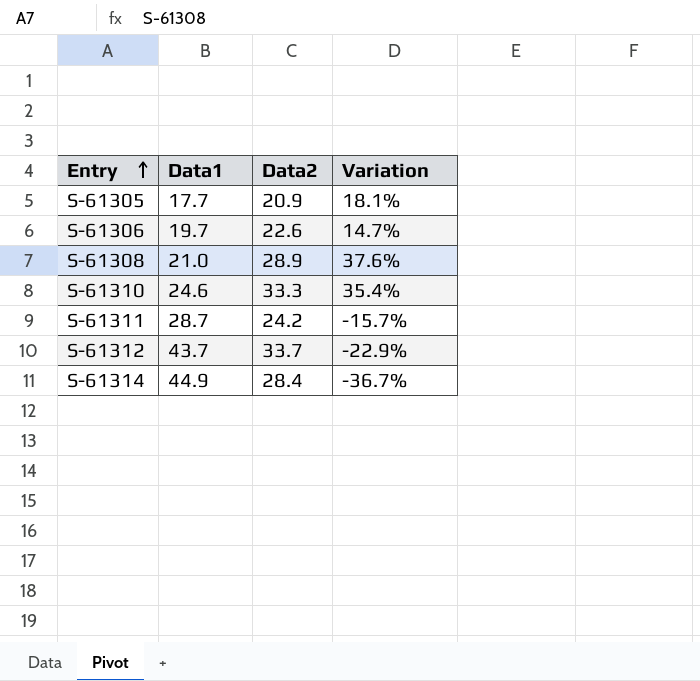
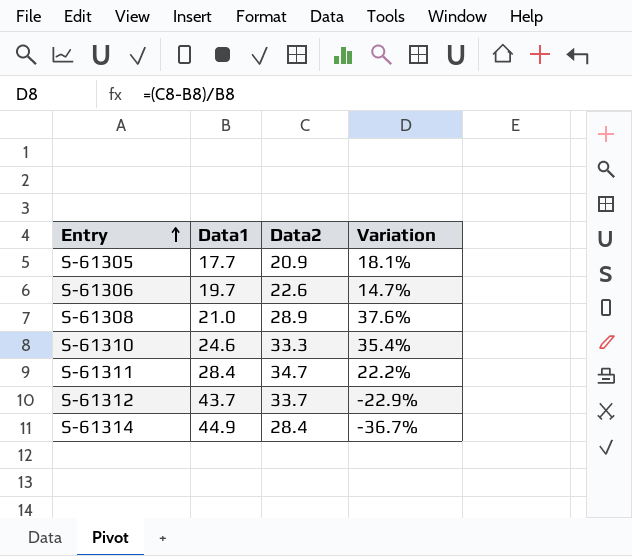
S-61311 | Data1: 28.7 -> 28.4
S-61311 | Data2: 24.2 -> 34.7
S-61311 | Variation: -15.7% -> 22.2%

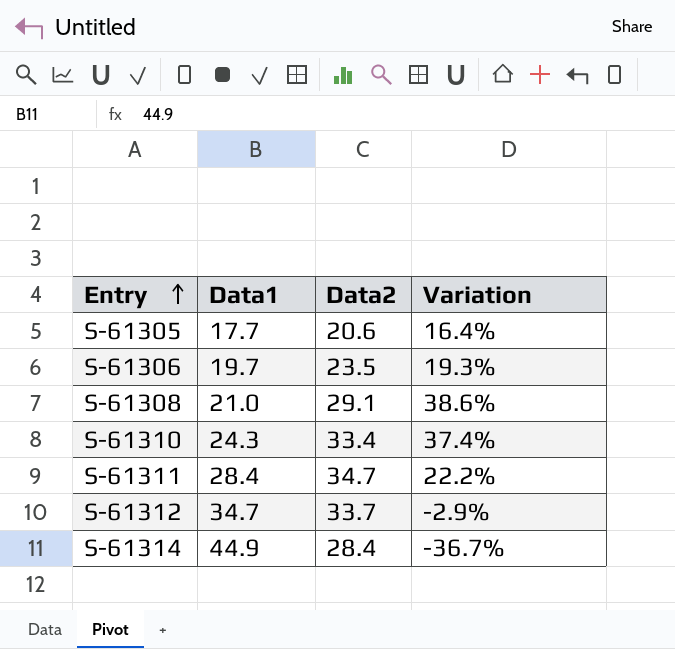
S-61305 | Data2: 20.9 -> 20.6
S-61305 | Variation: 18.1% -> 16.4%
S-61306 | Data2: 22.6 -> 23.5
S-61306 | Variation: 14.7% -> 19.3%
S-61308 | Data2: 28.9 -> 29.1
S-61308 | Variation: 37.6% -> 38.6%
S-61310 | Data1: 24.6 -> 24.3
S-61310 | Data2: 33.3 -> 33.4
S-61310 | Variation: 35.4% -> 37.4%
S-61312 | Data1: 43.7 -> 34.7
S-61312 | Variation: -22.9% -> -2.9%

